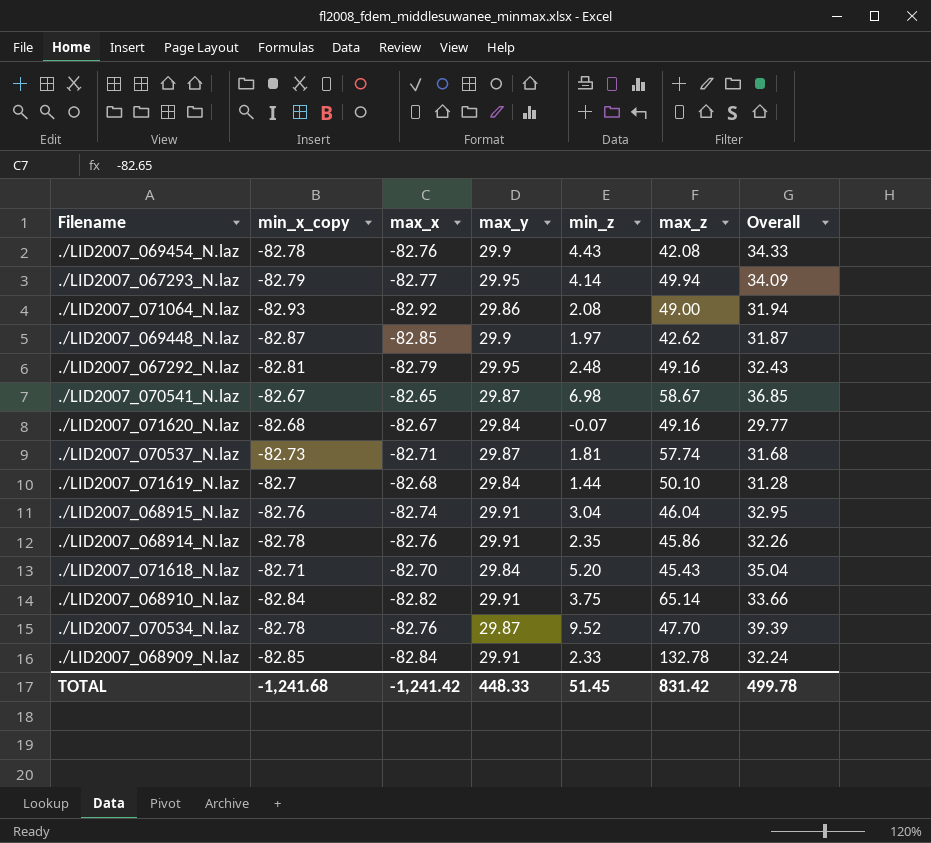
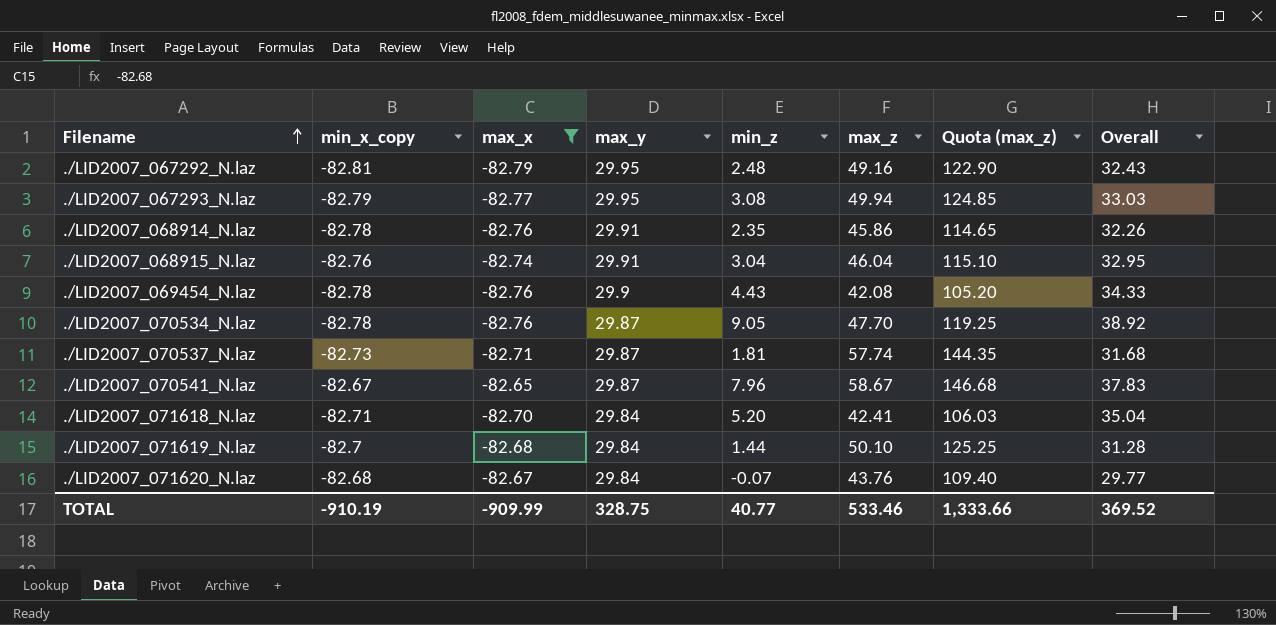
filter: none -> max_x >= -82.79
row order: none -> Filename ascending
column Quota (max_z) | formula: none -> [max_z] * 2.5
./LID2007_067293_N.laz | min_z: 4.14 -> 3.08
./LID2007_067293_N.laz | Overall: 34.09 -> 33.03
./LID2007_070534_N.laz | min_z: 9.52 -> 9.05
./LID2007_070534_N.laz | Overall: 39.39 -> 38.92
./LID2007_070541_N.laz | min_z: 6.98 -> 7.96
./LID2007_070541_N.laz | Overall: 36.85 -> 37.83
./LID2007_071618_N.laz | max_z: 45.43 -> 42.41
./LID2007_071620_N.laz | max_z: 49.16 -> 43.76
TOTAL | min_x_copy: -1,241.68 -> -910.19
TOTAL | max_x: -1,241.42 -> -909.99
TOTAL | max_y: 448.33 -> 328.75
TOTAL | min_z: 51.45 -> 40.77
TOTAL | max_z: 831.42 -> 533.46
TOTAL | Overall: 499.78 -> 369.52

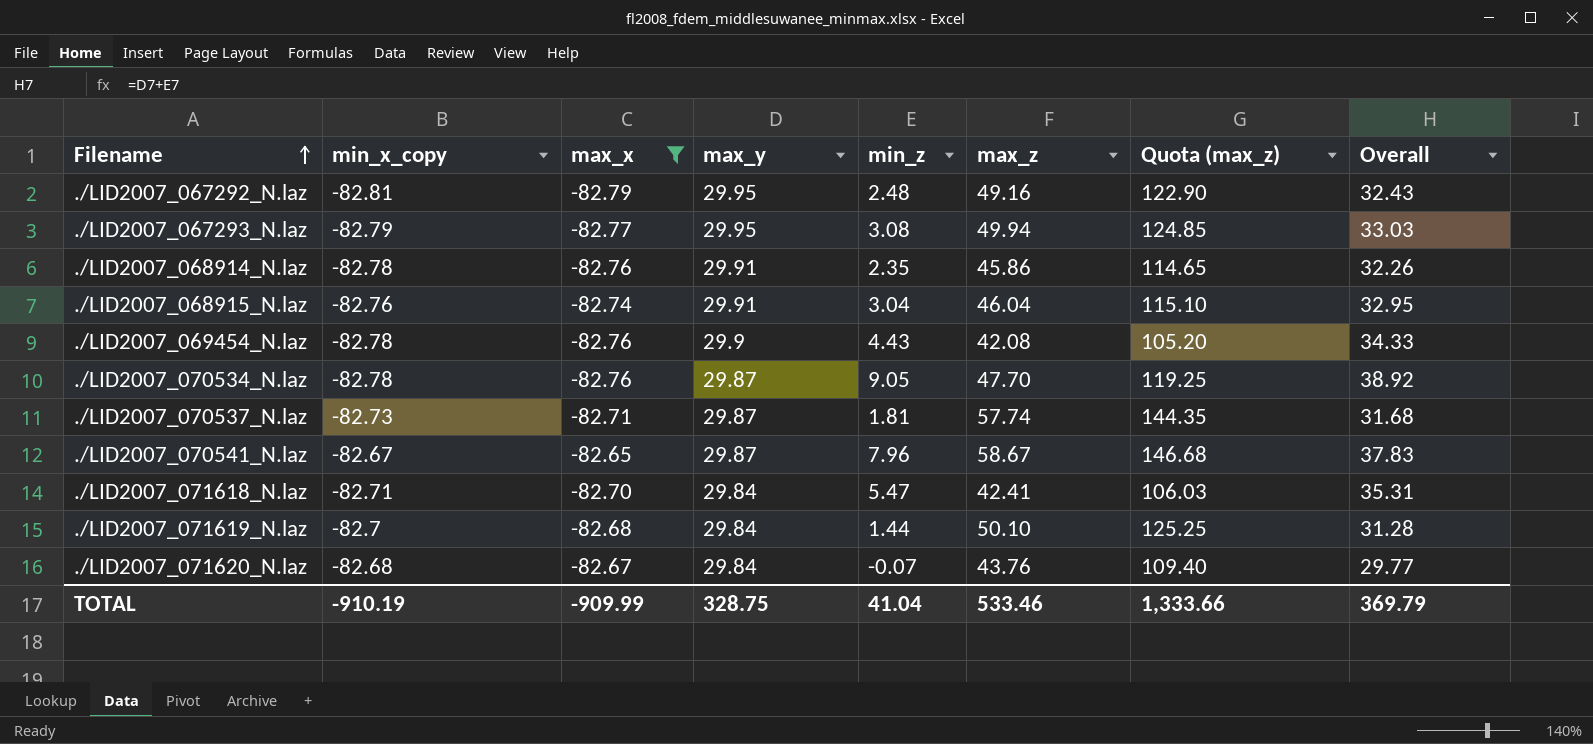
./LID2007_071618_N.laz | min_z: 5.20 -> 5.47
./LID2007_071618_N.laz | Overall: 35.04 -> 35.31
TOTAL | min_z: 40.77 -> 41.04
TOTAL | Overall: 369.52 -> 369.79

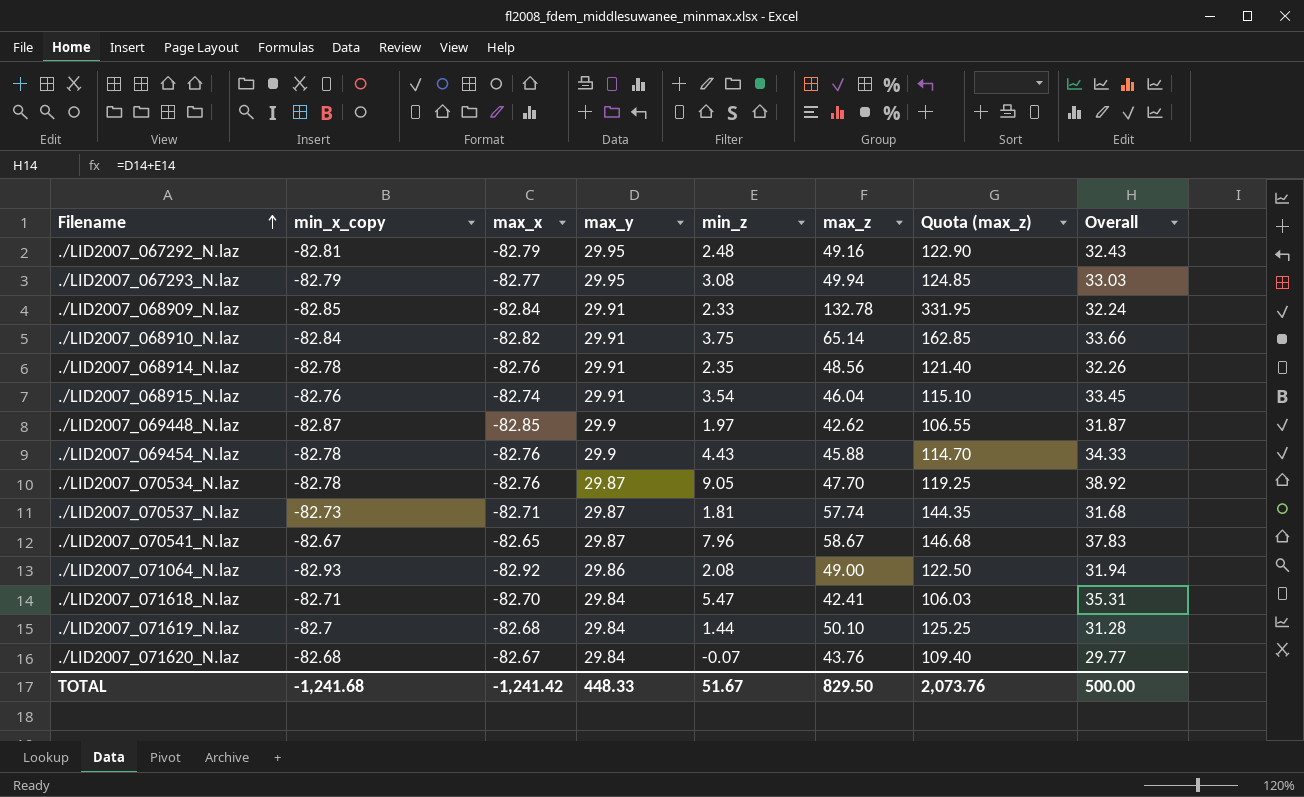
filter: max_x >= -82.79 -> none
./LID2007_068914_N.laz | max_z: 45.86 -> 48.56
./LID2007_068914_N.laz | Quota (max_z): 114.65 -> 121.40
./LID2007_068915_N.laz | min_z: 3.04 -> 3.54
./LID2007_068915_N.laz | Overall: 32.95 -> 33.45
./LID2007_069454_N.laz | max_z: 42.08 -> 45.88
./LID2007_069454_N.laz | Quota (max_z): 105.20 -> 114.70
TOTAL | min_x_copy: -910.19 -> -1,241.68
TOTAL | max_x: -909.99 -> -1,241.42
TOTAL | max_y: 328.75 -> 448.33
TOTAL | min_z: 41.04 -> 51.67
TOTAL | max_z: 533.46 -> 829.50
TOTAL | Quota (max_z): 1,333.66 -> 2,073.76
TOTAL | Overall: 369.79 -> 500.00

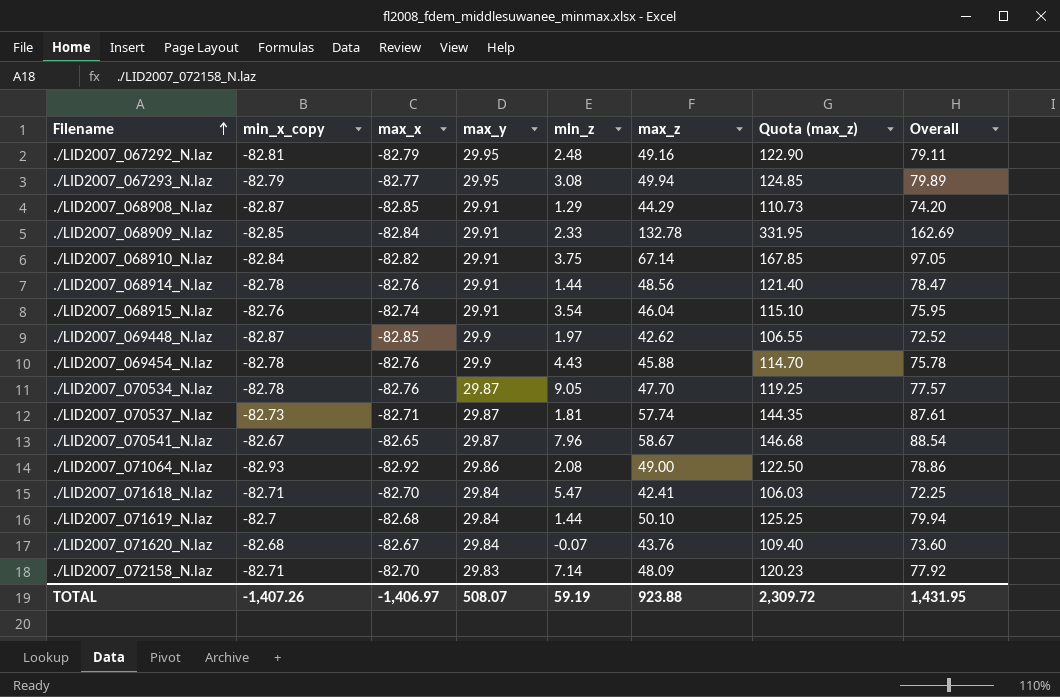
column Overall | formula: [max_y] + [min_z] -> [max_y] + [max_z]
row ./LID2007_068908_N.laz: none -> -82.87 | -82.85 | 29.91 | 1.29 | 44.29 | 110.73 | 74.20
./LID2007_068910_N.laz | max_z: 65.14 -> 67.14
./LID2007_068910_N.laz | Quota (max_z): 162.85 -> 167.85
./LID2007_068914_N.laz | min_z: 2.35 -> 1.44
row ./LID2007_072158_N.laz: none -> -82.71 | -82.70 | 29.83 | 7.14 | 48.09 | 120.23 | 77.92
TOTAL | min_x_copy: -1,241.68 -> -1,407.26
TOTAL | max_x: -1,241.42 -> -1,406.97
TOTAL | max_y: 448.33 -> 508.07
TOTAL | min_z: 51.67 -> 59.19
TOTAL | max_z: 829.50 -> 923.88
TOTAL | Quota (max_z): 2,073.76 -> 2,309.72
TOTAL | Overall: 500.00 -> 1,431.95

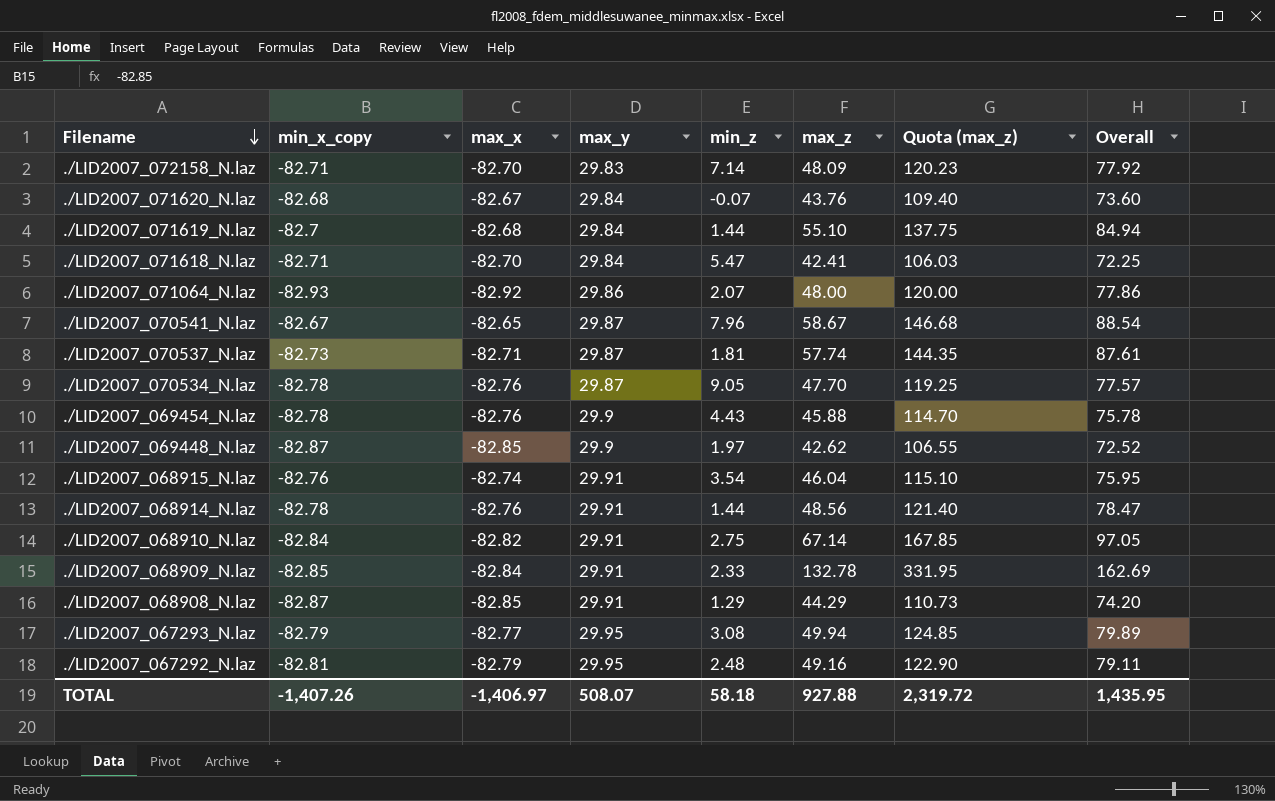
row order: Filename ascending -> Filename descending
./LID2007_071619_N.laz | max_z: 50.10 -> 55.10
./LID2007_071619_N.laz | Quota (max_z): 125.25 -> 137.75
./LID2007_071619_N.laz | Overall: 79.94 -> 84.94
./LID2007_071064_N.laz | min_z: 2.08 -> 2.07
./LID2007_071064_N.laz | max_z: 49.00 -> 48.00
./LID2007_071064_N.laz | Quota (max_z): 122.50 -> 120.00
./LID2007_071064_N.laz | Overall: 78.86 -> 77.86
./LID2007_068910_N.laz | min_z: 3.75 -> 2.75
TOTAL | min_z: 59.19 -> 58.18
TOTAL | max_z: 923.88 -> 927.88
TOTAL | Quota (max_z): 2,309.72 -> 2,319.72
TOTAL | Overall: 1,431.95 -> 1,435.95

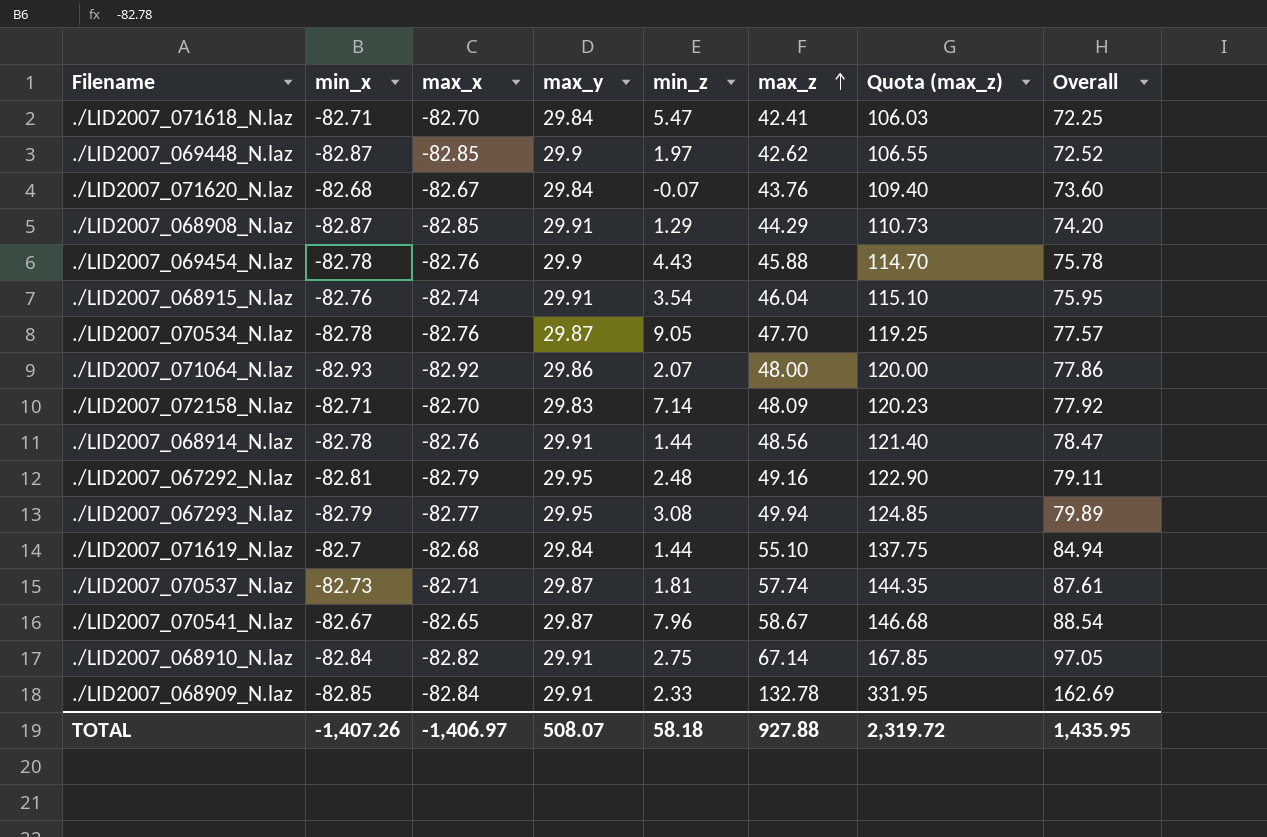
row order: Filename descending -> max_z ascending
column name: min_x_copy -> min_x

